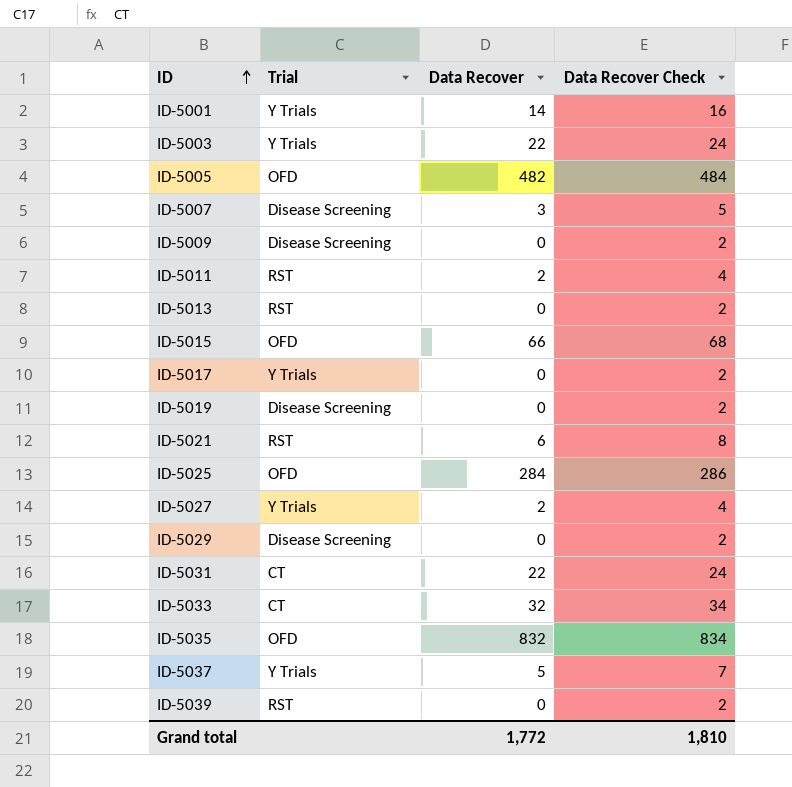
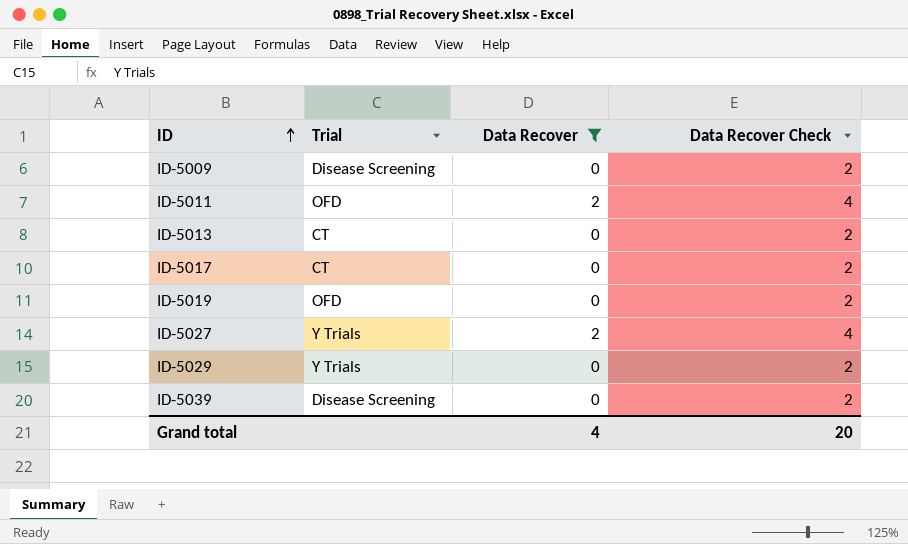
filter: none -> Data Recover <= 2
ID-5011 | Trial: RST -> OFD
ID-5013 | Trial: RST -> CT
ID-5017 | Trial: Y Trials -> CT
ID-5019 | Trial: Disease Screening -> OFD
ID-5029 | Trial: Disease Screening -> Y Trials
ID-5039 | Trial: RST -> Disease Screening
Grand total | Data Recover: 1,772 -> 4
Grand total | Data Recover Check: 1,810 -> 20

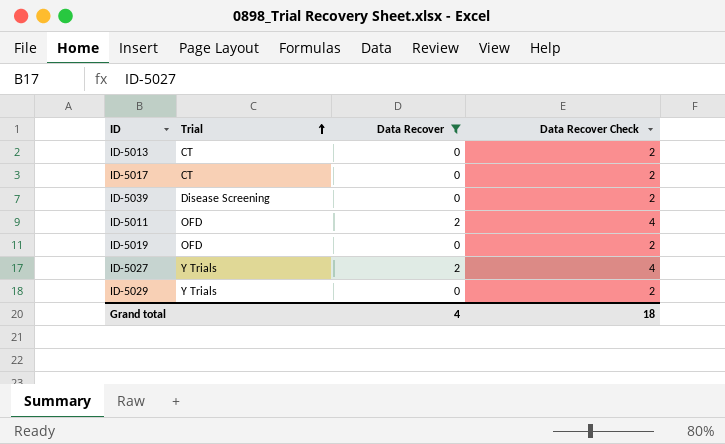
row order: ID ascending -> Trial ascending
row ID-5009: Disease Screening | 0 | 2 -> none
Grand total | Data Recover Check: 20 -> 18

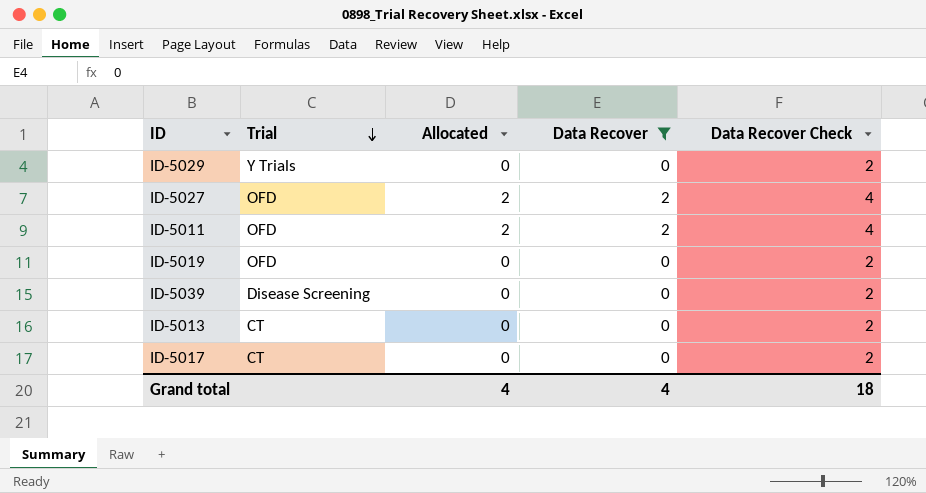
row order: Trial ascending -> Trial descending
column Allocated | position: none -> 3
ID-5027 | Trial: Y Trials -> OFD

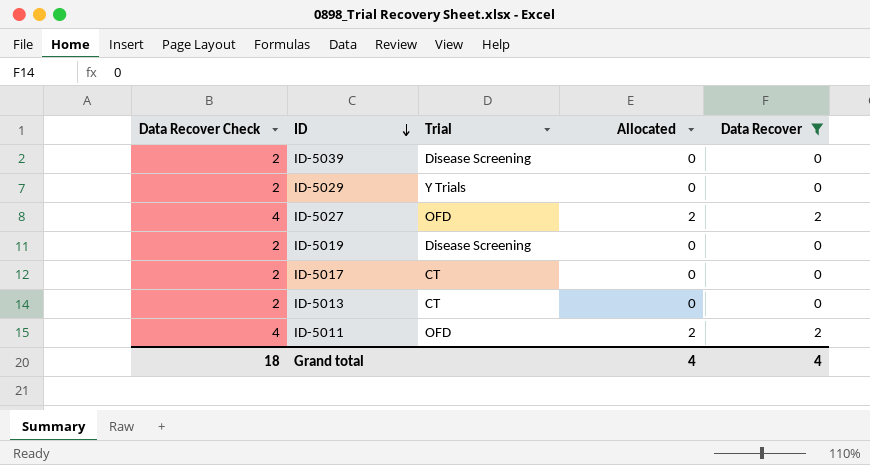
row order: Trial descending -> ID descending
column Data Recover Check | position: 5 -> 1
ID-5019 | Trial: OFD -> Disease Screening

